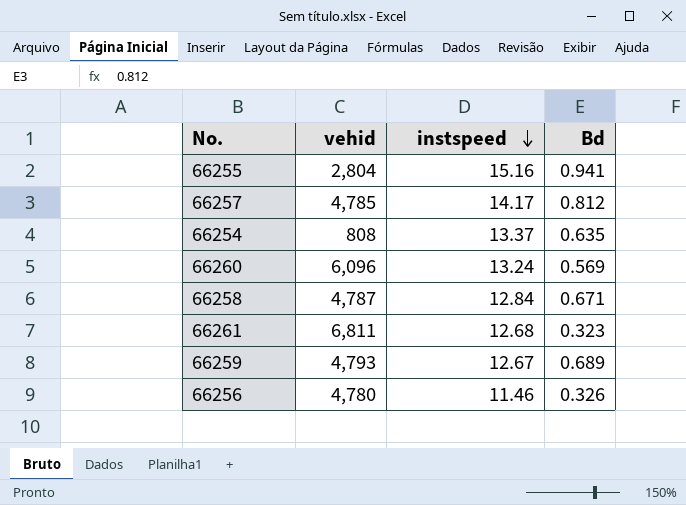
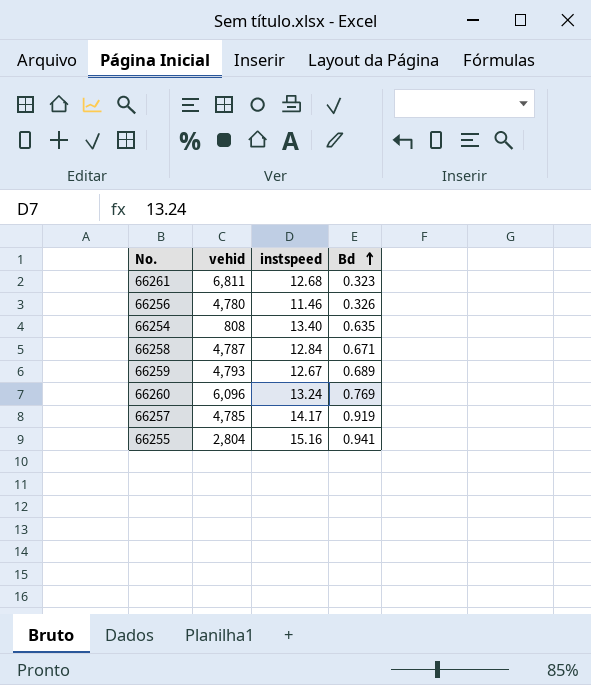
row order: instspeed descending -> Bd ascending
66254 | instspeed: 13.37 -> 13.40
66260 | Bd: 0.569 -> 0.769
66257 | Bd: 0.812 -> 0.919

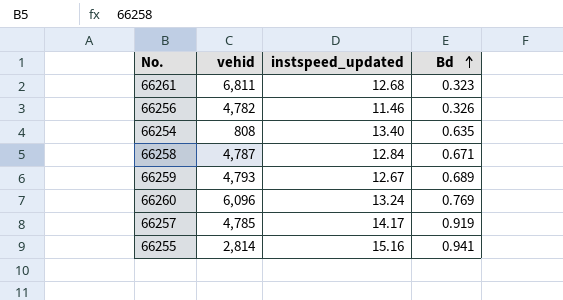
column name: instspeed -> instspeed_updated
66256 | vehid: 4,780 -> 4,782
66255 | vehid: 2,804 -> 2,814

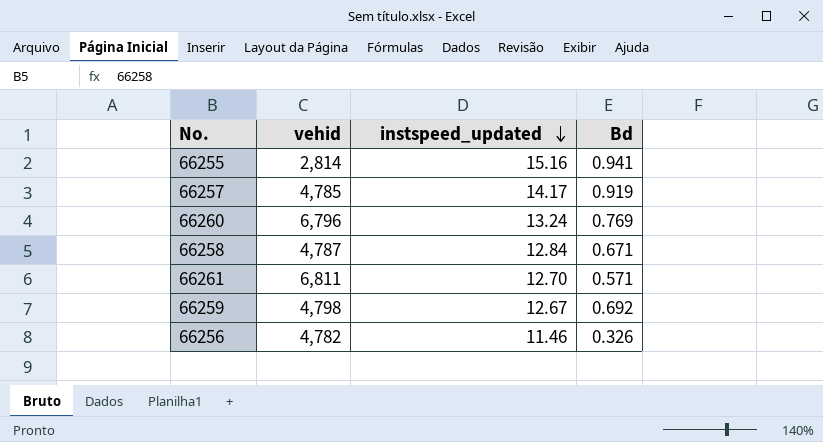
row order: Bd ascending -> instspeed_updated descending
row 66254: 808 | 13.40 | 0.635 -> none
66260 | vehid: 6,096 -> 6,796
66261 | instspeed_updated: 12.68 -> 12.70
66261 | Bd: 0.323 -> 0.571
66259 | vehid: 4,793 -> 4,798
66259 | Bd: 0.689 -> 0.692

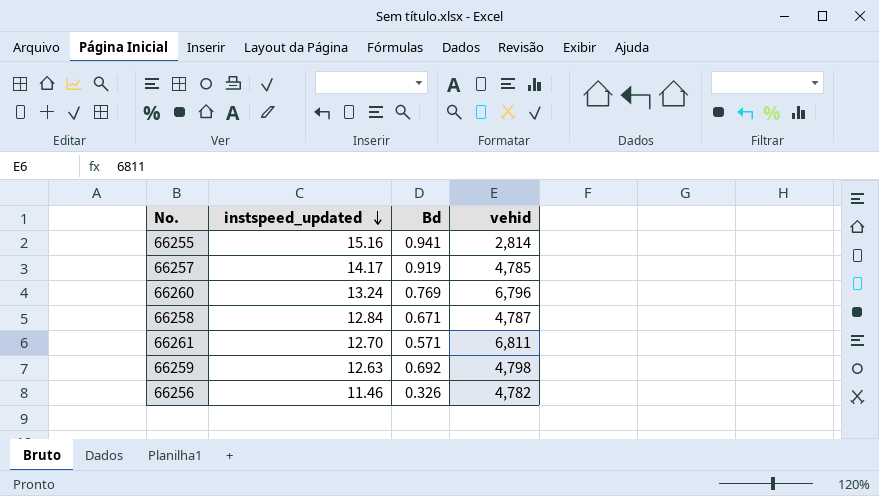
column vehid | position: 2 -> 4
66259 | instspeed_updated: 12.67 -> 12.63

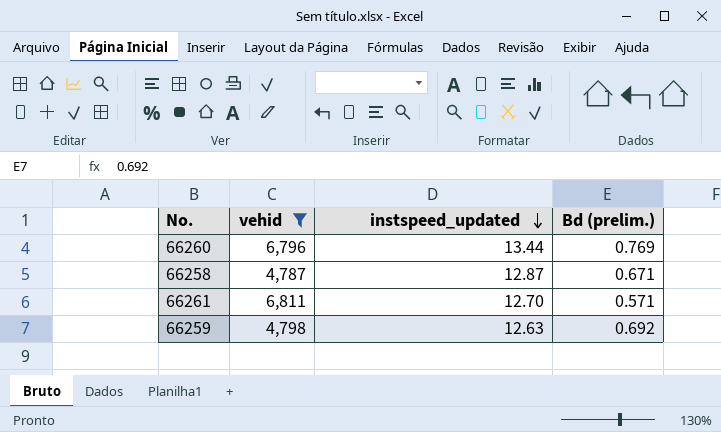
filter: none -> vehid >= 4,787
column vehid | position: 4 -> 2
column name: Bd -> Bd (prelim.)
66260 | instspeed_updated: 13.24 -> 13.44
66258 | instspeed_updated: 12.84 -> 12.87

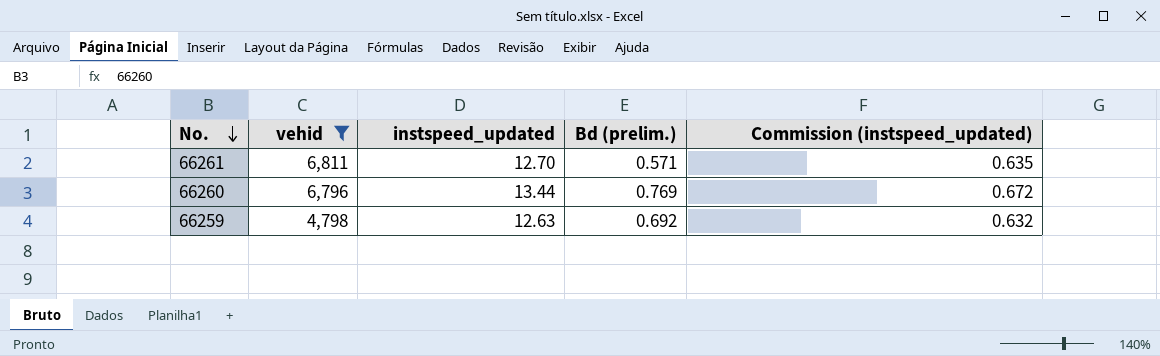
row order: instspeed_updated descending -> No. descending
column Commission (instspeed_updated) | formula: none -> [instspeed_updated] * 0.05
row 66258: 4,787 | 12.87 | 0.671 -> none

